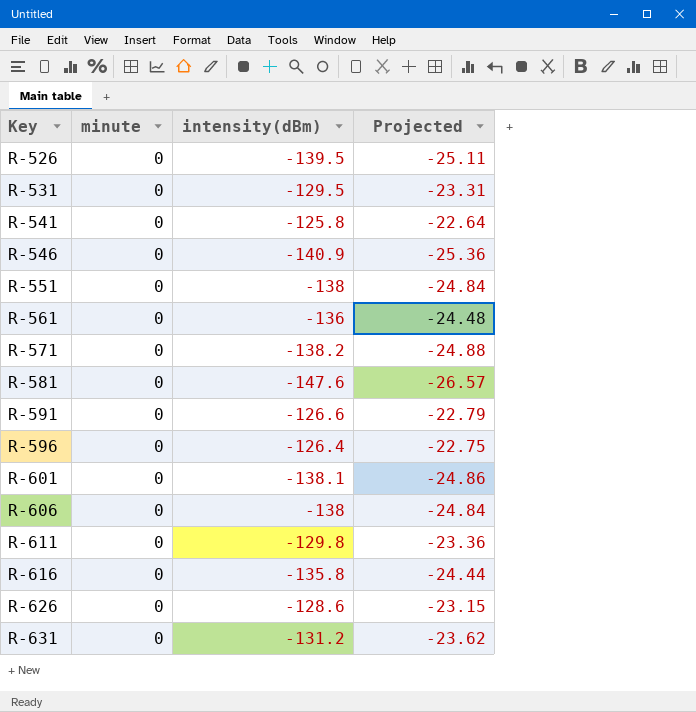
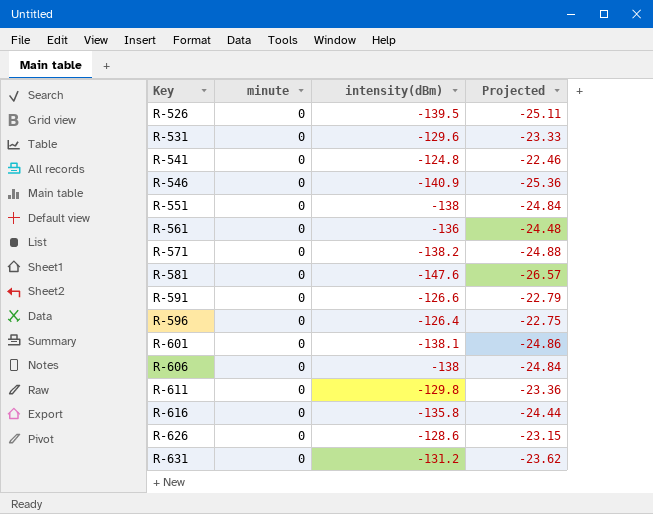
R-531 | intensity(dBm): -129.5 -> -129.6
R-531 | Projected: -23.31 -> -23.33
R-541 | intensity(dBm): -125.8 -> -124.8
R-541 | Projected: -22.64 -> -22.46

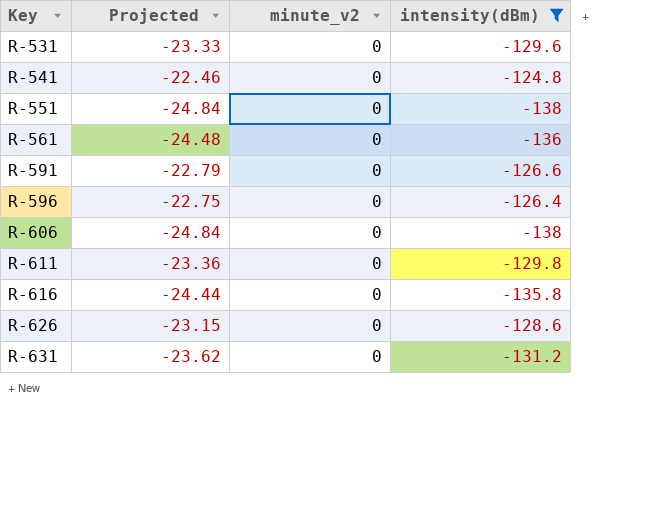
filter: none -> intensity(dBm) >= -138
column Projected | position: 4 -> 2
column name: minute -> minute_v2

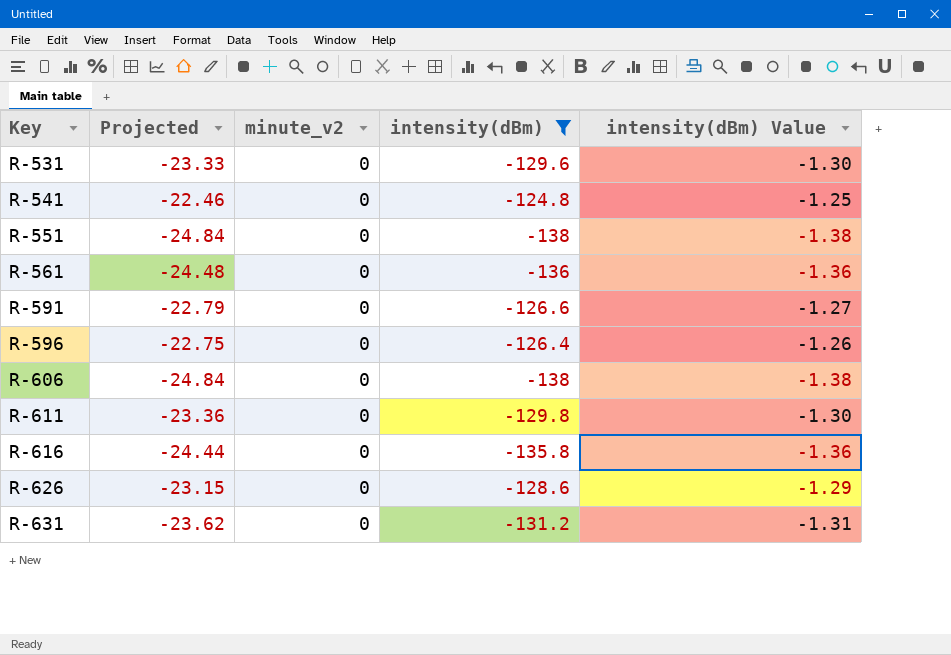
column intensity(dBm) Value | formula: none -> [intensity(dBm)] * 0.01

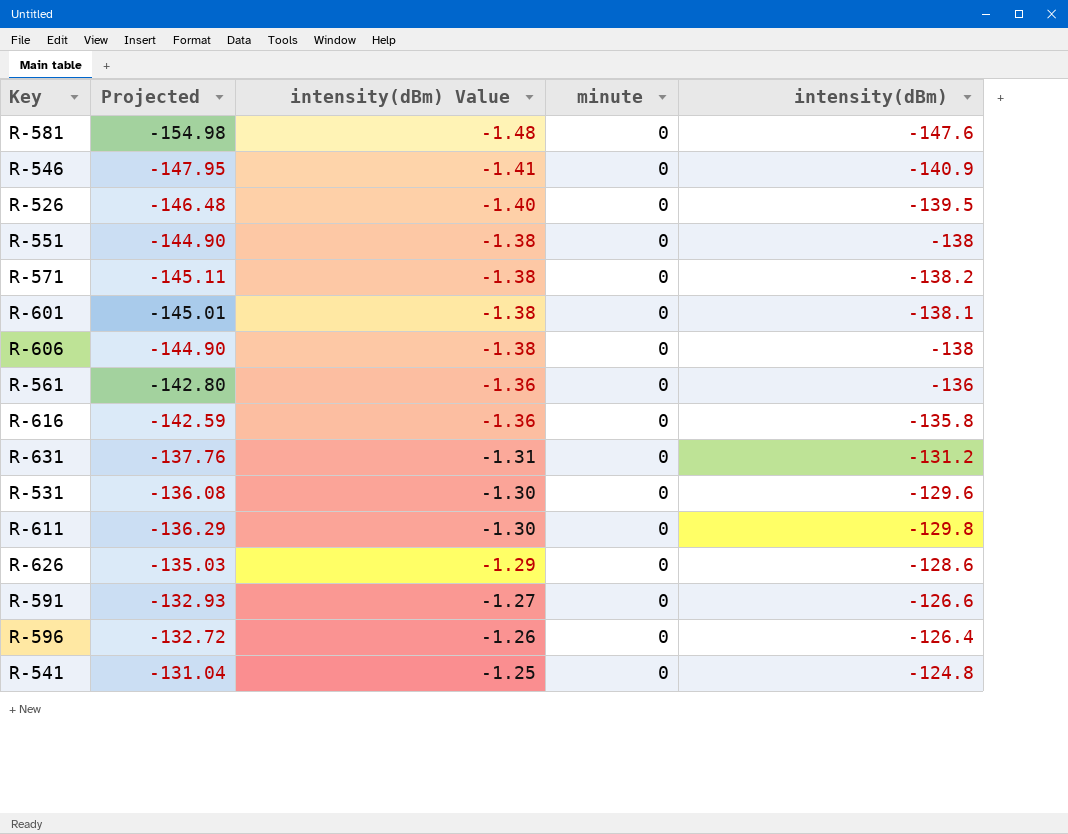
filter: intensity(dBm) >= -138 -> none
row order: Key ascending -> intensity(dBm) Value ascending
column Projected | formula: [intensity(dBm)] * 0.18 -> [intensity(dBm)] * 1.05
column intensity(dBm) Value | position: 5 -> 3
column name: minute_v2 -> minute

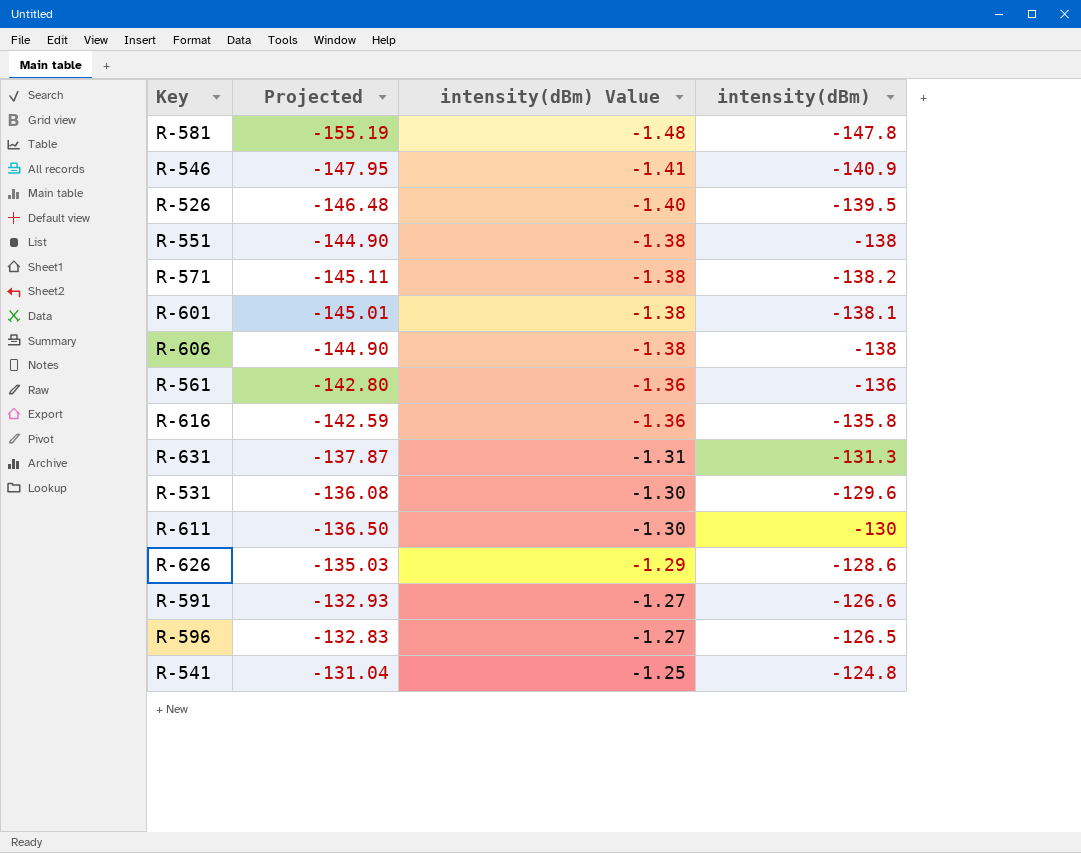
column minute | position: 4 -> none
R-581 | Projected: -154.98 -> -155.19
R-581 | intensity(dBm): -147.6 -> -147.8
R-631 | Projected: -137.76 -> -137.87
R-631 | intensity(dBm): -131.2 -> -131.3
R-611 | Projected: -136.29 -> -136.50
R-611 | intensity(dBm): -129.8 -> -130
R-596 | Projected: -132.72 -> -132.83
R-596 | intensity(dBm) Value: -1.26 -> -1.27
R-596 | intensity(dBm): -126.4 -> -126.5

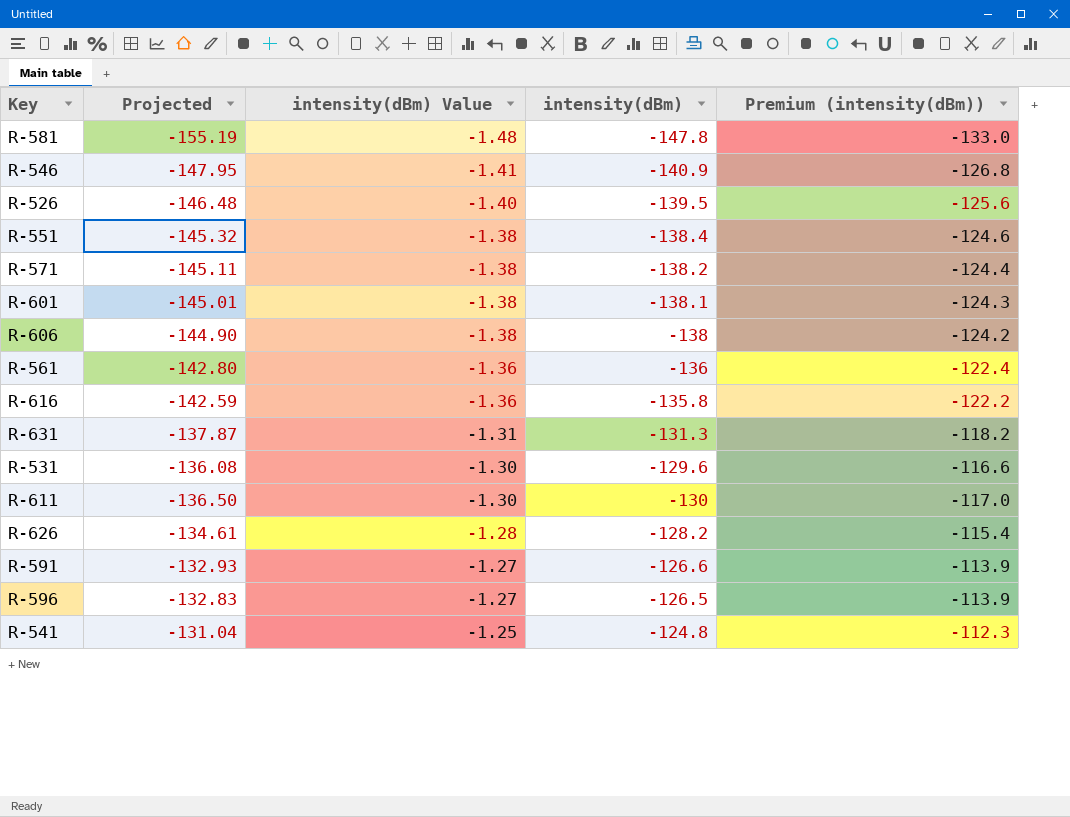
column Premium (intensity(dBm)) | formula: none -> [intensity(dBm)] * 0.9
R-551 | Projected: -144.90 -> -145.32
R-551 | intensity(dBm): -138 -> -138.4
R-626 | Projected: -135.03 -> -134.61
R-626 | intensity(dBm) Value: -1.29 -> -1.28
R-626 | intensity(dBm): -128.6 -> -128.2

